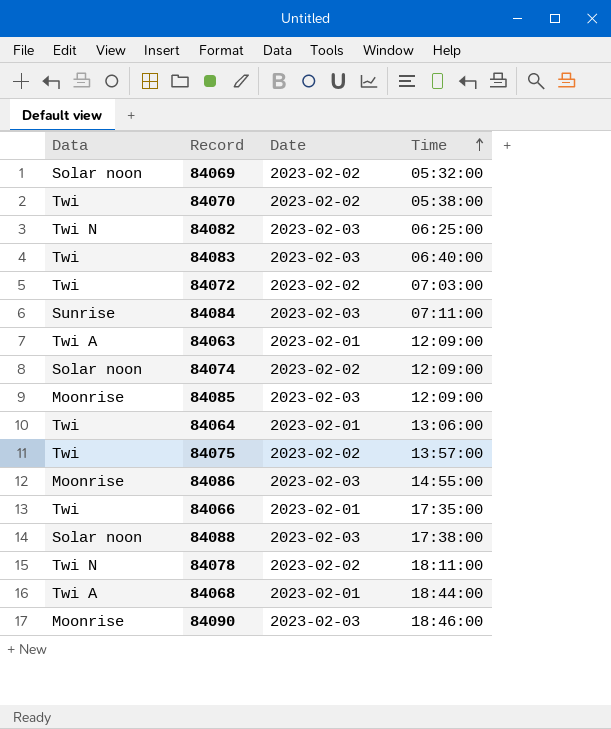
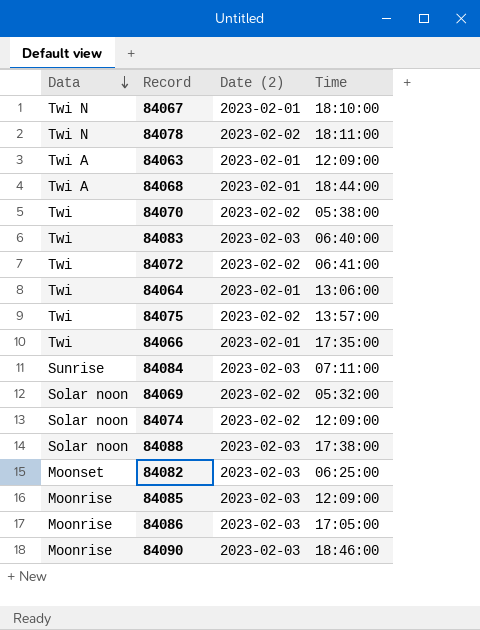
row order: Time ascending -> Data descending
column name: Date -> Date (2)
row 84067: none -> Twi N | 2023-02-01 | 18:10:00
84072 | Time: 07:03:00 -> 06:41:00
84082 | Data: Twi N -> Moonset
84086 | Time: 14:55:00 -> 17:05:00

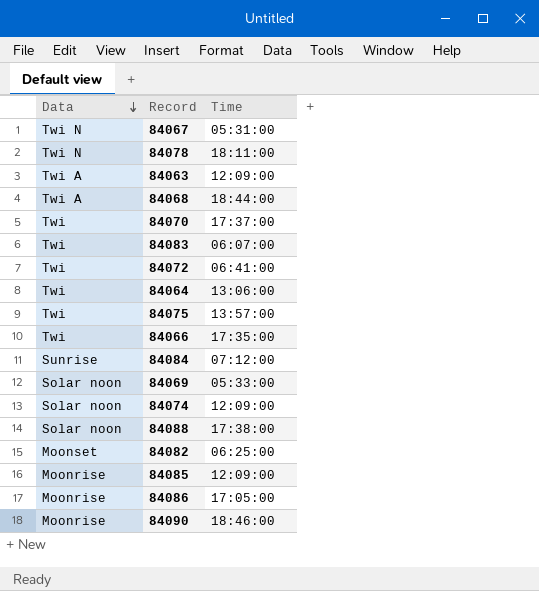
column Date (2) | position: 3 -> none
84067 | Time: 18:10:00 -> 05:31:00
84070 | Time: 05:38:00 -> 17:37:00
84083 | Time: 06:40:00 -> 06:07:00
84084 | Time: 07:11:00 -> 07:12:00
84069 | Time: 05:32:00 -> 05:33:00

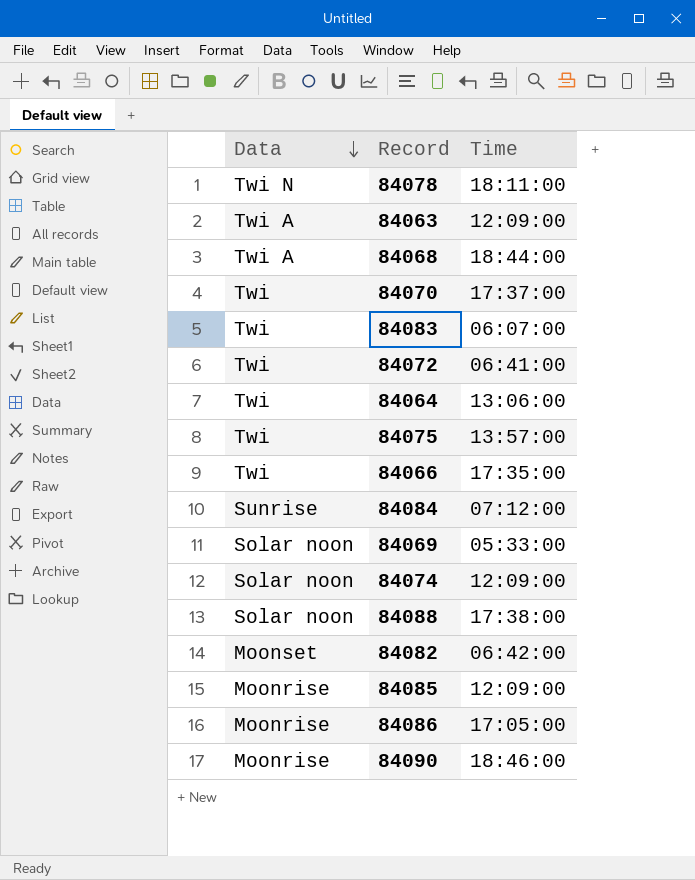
row 84067: Twi N | 05:31:00 -> none
84082 | Time: 06:25:00 -> 06:42:00

